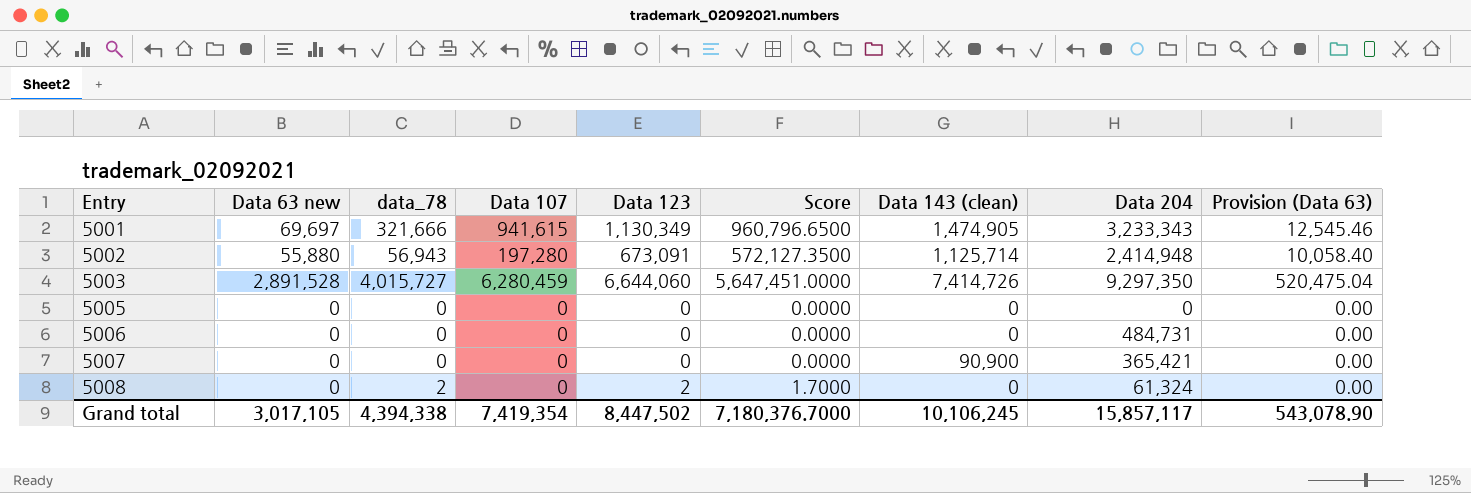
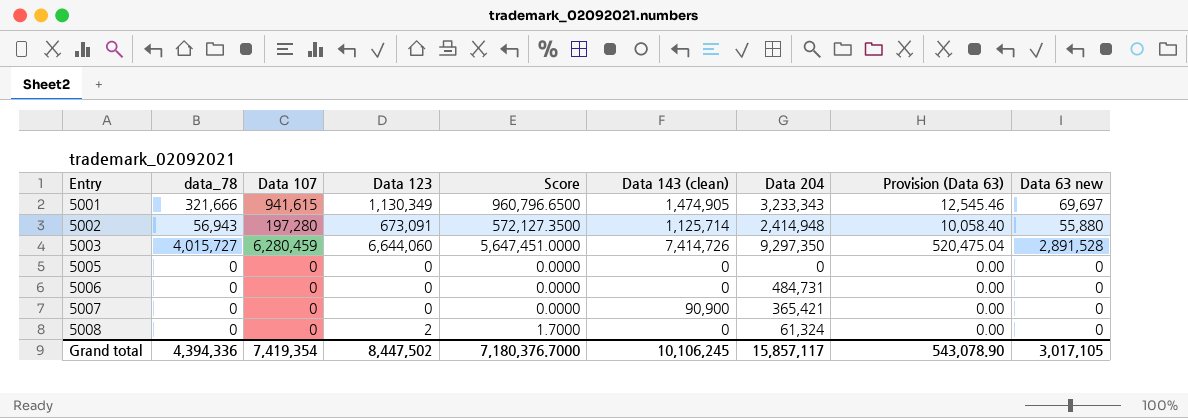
column Data 63 new | position: 2 -> 9
5008 | data_78: 2 -> 0
Grand total | data_78: 4,394,338 -> 4,394,336

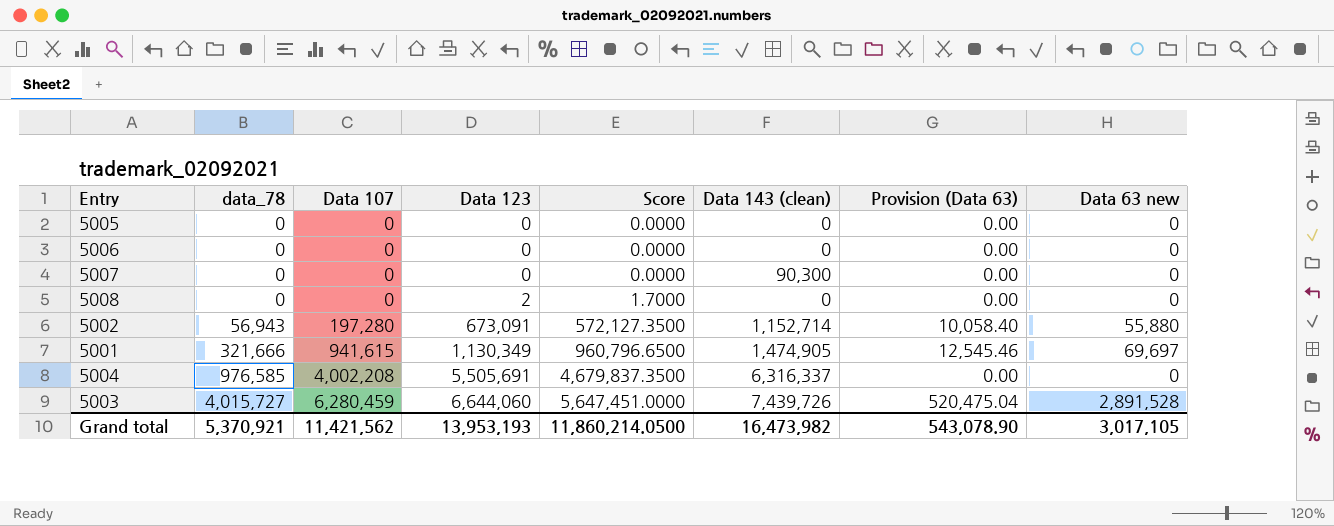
row order: Entry ascending -> data_78 ascending
column Data 204 | position: 7 -> none
5007 | Data 143 (clean): 90,900 -> 90,300
5002 | Data 143 (clean): 1,125,714 -> 1,152,714
row 5004: none -> 976,585 | 4,002,208 | 5,505,691 | 4,679,837.3500 | 6,316,337 | 0.00 | 0
5003 | Data 143 (clean): 7,414,726 -> 7,439,726
Grand total | data_78: 4,394,336 -> 5,370,921
Grand total | Data 107: 7,419,354 -> 11,421,562
Grand total | Data 123: 8,447,502 -> 13,953,193
Grand total | Score: 7,180,376.7000 -> 11,860,214.0500
Grand total | Data 143 (clean): 10,106,245 -> 16,473,982

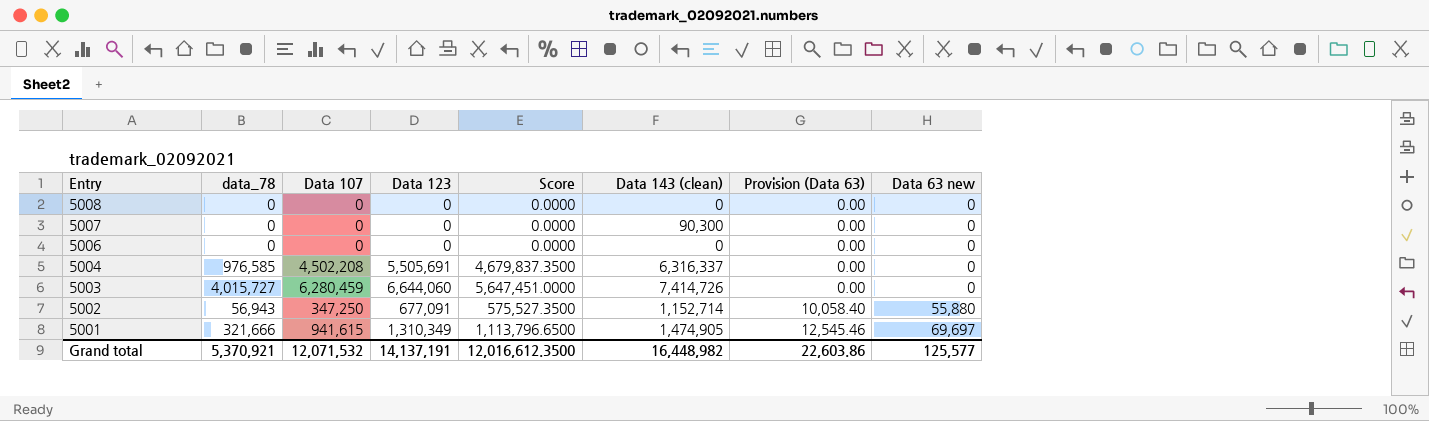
row order: data_78 ascending -> Entry descending
row 5005: 0 | 0 | 0 | 0.0000 | 0 | 0.00 | 0 -> none
5008 | Data 123: 2 -> 0
5008 | Score: 1.7000 -> 0.0000
5004 | Data 107: 4,002,208 -> 4,502,208
5003 | Data 143 (clean): 7,439,726 -> 7,414,726
5003 | Provision (Data 63): 520,475.04 -> 0.00
5003 | Data 63 new: 2,891,528 -> 0
5002 | Data 107: 197,280 -> 347,250
5002 | Data 123: 673,091 -> 677,091
5002 | Score: 572,127.3500 -> 575,527.3500
5001 | Data 123: 1,130,349 -> 1,310,349
5001 | Score: 960,796.6500 -> 1,113,796.6500
Grand total | Data 107: 11,421,562 -> 12,071,532
Grand total | Data 123: 13,953,193 -> 14,137,191
Grand total | Score: 11,860,214.0500 -> 12,016,612.3500
Grand total | Data 143 (clean): 16,473,982 -> 16,448,982
Grand total | Provision (Data 63): 543,078.90 -> 22,603.86
Grand total | Data 63 new: 3,017,105 -> 125,577

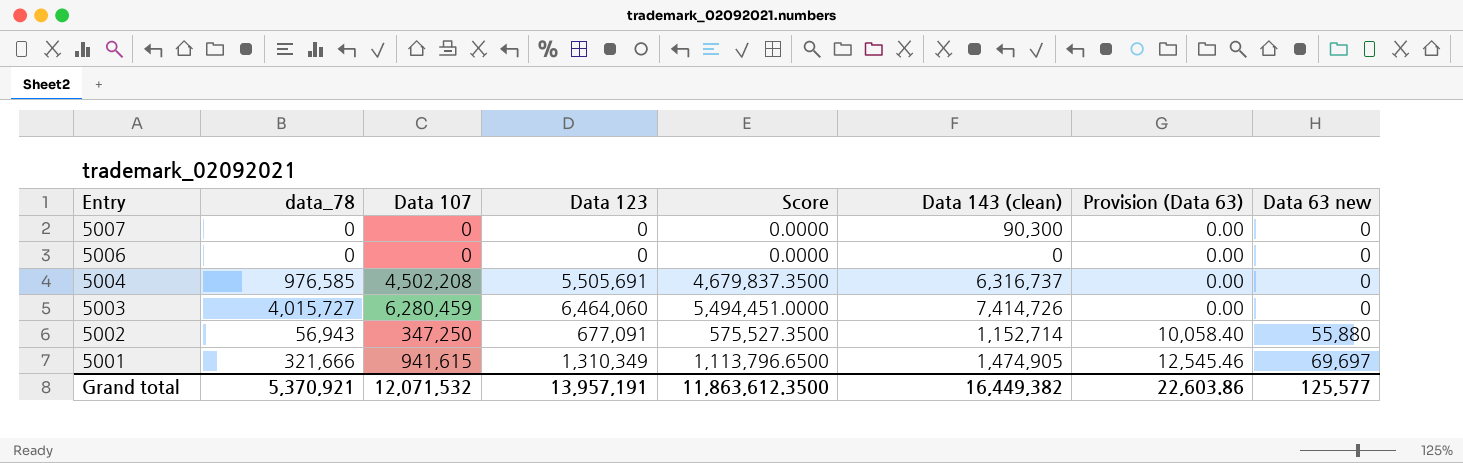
row 5008: 0 | 0 | 0 | 0.0000 | 0 | 0.00 | 0 -> none
5004 | Data 143 (clean): 6,316,337 -> 6,316,737
5003 | Data 123: 6,644,060 -> 6,464,060
5003 | Score: 5,647,451.0000 -> 5,494,451.0000
Grand total | Data 123: 14,137,191 -> 13,957,191
Grand total | Score: 12,016,612.3500 -> 11,863,612.3500
Grand total | Data 143 (clean): 16,448,982 -> 16,449,382

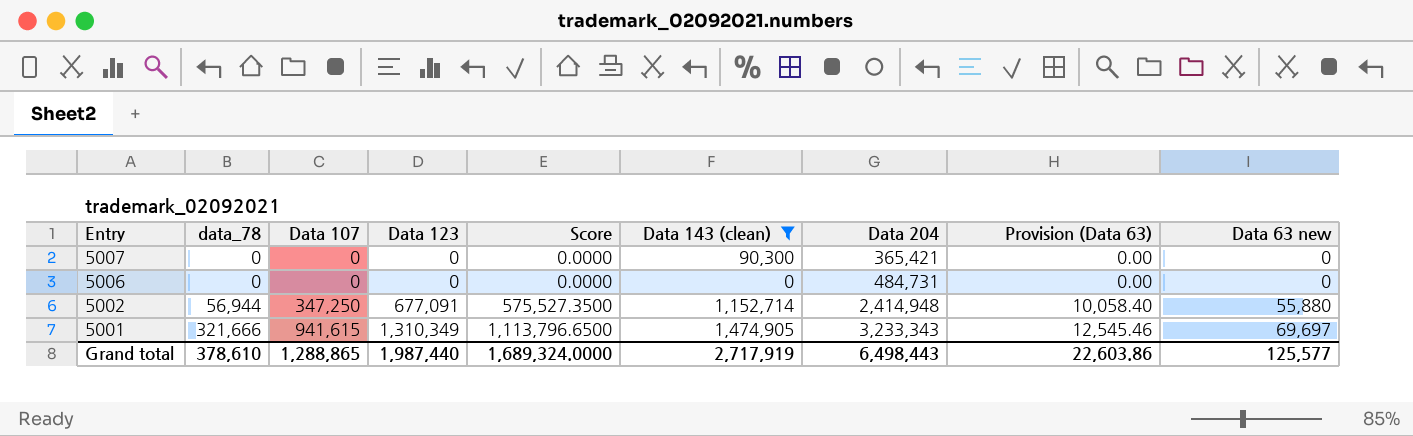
filter: none -> Data 143 (clean) <= 1,474,905
column Data 204 | position: none -> 7
5002 | data_78: 56,943 -> 56,944
Grand total | data_78: 5,370,921 -> 378,610
Grand total | Data 107: 12,071,532 -> 1,288,865
Grand total | Data 123: 13,957,191 -> 1,987,440
Grand total | Score: 11,863,612.3500 -> 1,689,324.0000
Grand total | Data 143 (clean): 16,449,382 -> 2,717,919

